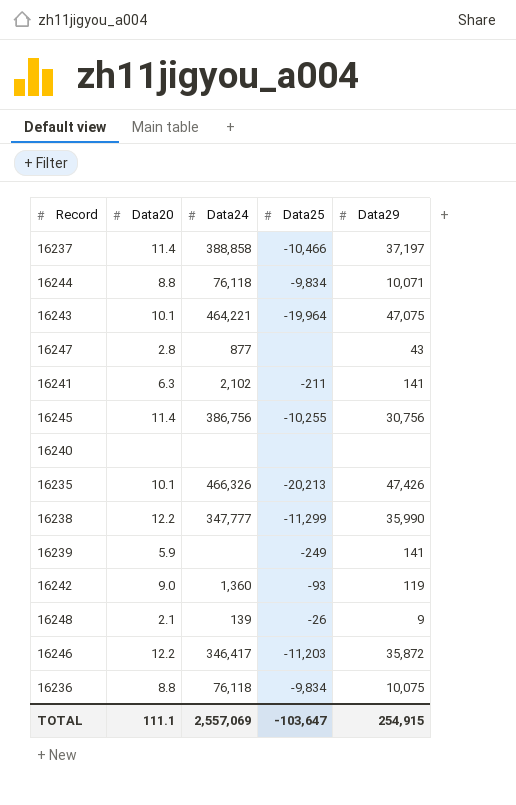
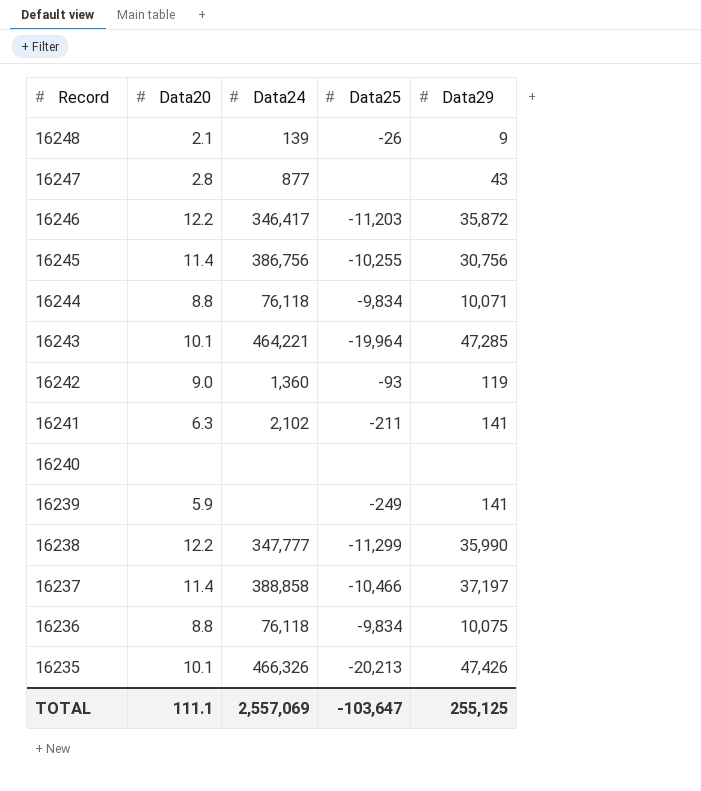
row order: none -> Record descending
16243 | Data29: 47,075 -> 47,285
TOTAL | Data29: 254,915 -> 255,125

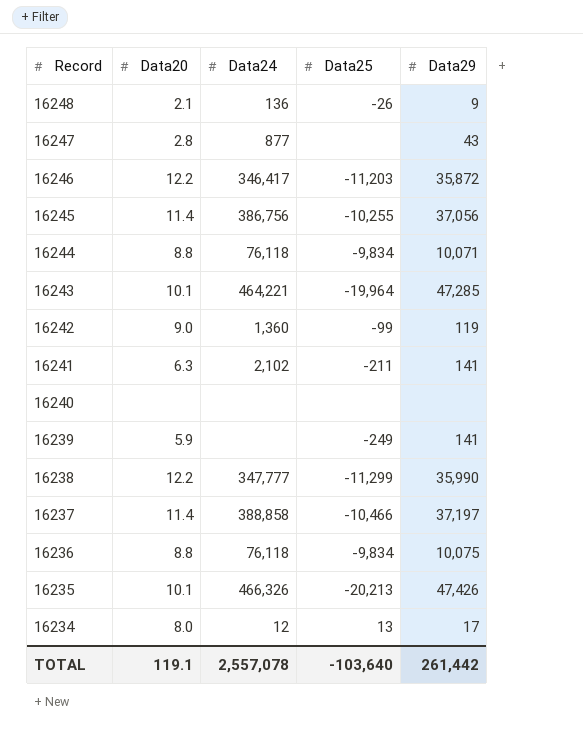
16248 | Data24: 139 -> 136
16245 | Data29: 30,756 -> 37,056
16242 | Data25: -93 -> -99
row 16234: none -> 8.0 | 12 | 13 | 17
TOTAL | Data20: 111.1 -> 119.1
TOTAL | Data24: 2,557,069 -> 2,557,078
TOTAL | Data25: -103,647 -> -103,640
TOTAL | Data29: 255,125 -> 261,442

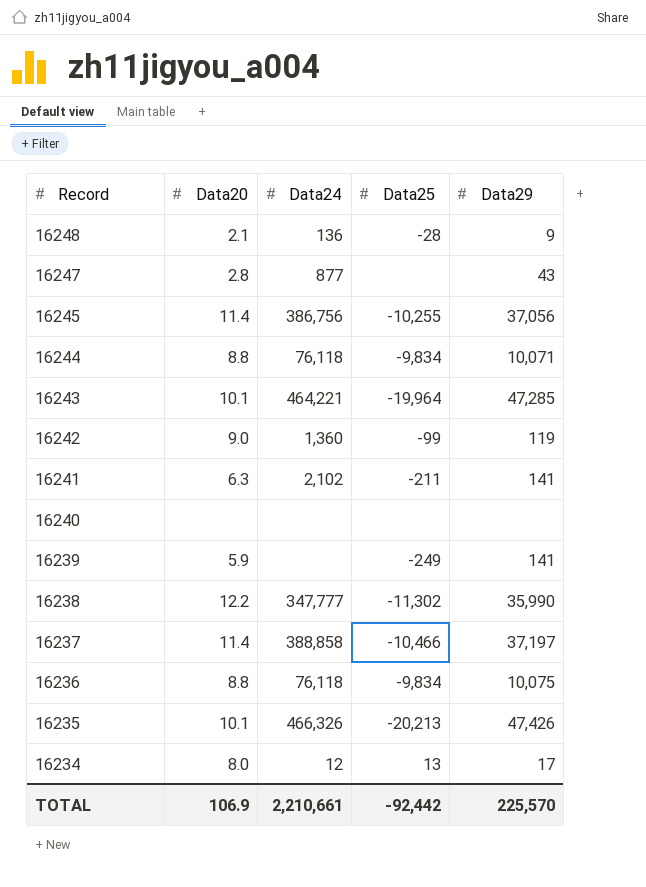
row 16246: 12.2 | 346,417 | -11,203 | 35,872 -> none
16248 | Data25: -26 -> -28
16238 | Data25: -11,299 -> -11,302
TOTAL | Data20: 119.1 -> 106.9
TOTAL | Data24: 2,557,078 -> 2,210,661
TOTAL | Data25: -103,640 -> -92,442
TOTAL | Data29: 261,442 -> 225,570

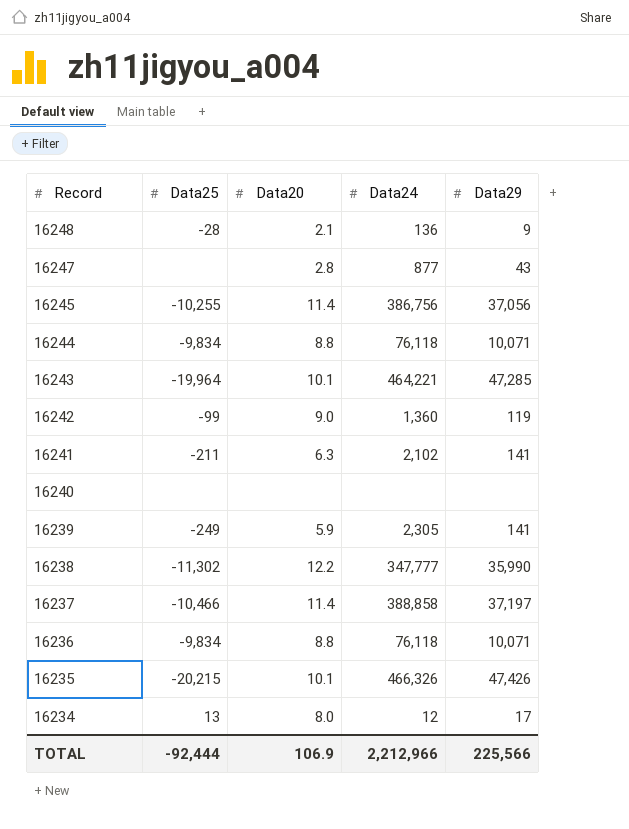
column Data25 | position: 4 -> 2
16239 | Data24: none -> 2,305
16236 | Data29: 10,075 -> 10,071
16235 | Data25: -20,213 -> -20,215
TOTAL | Data25: -92,442 -> -92,444
TOTAL | Data24: 2,210,661 -> 2,212,966
TOTAL | Data29: 225,570 -> 225,566

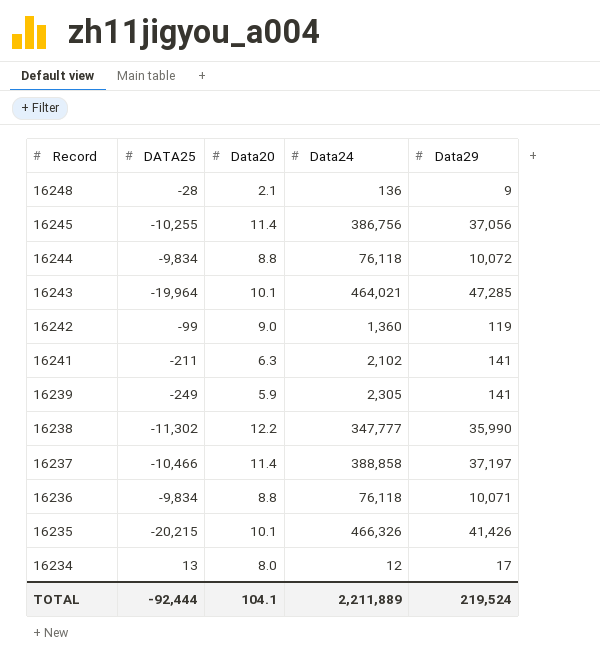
column name: Data25 -> DATA25
row 16247: none | 2.8 | 877 | 43 -> none
row 16240: none | none | none | none -> none
16244 | Data29: 10,071 -> 10,072
16243 | Data24: 464,221 -> 464,021
16235 | Data29: 47,426 -> 41,426
TOTAL | Data20: 106.9 -> 104.1
TOTAL | Data24: 2,212,966 -> 2,211,889
TOTAL | Data29: 225,566 -> 219,524

